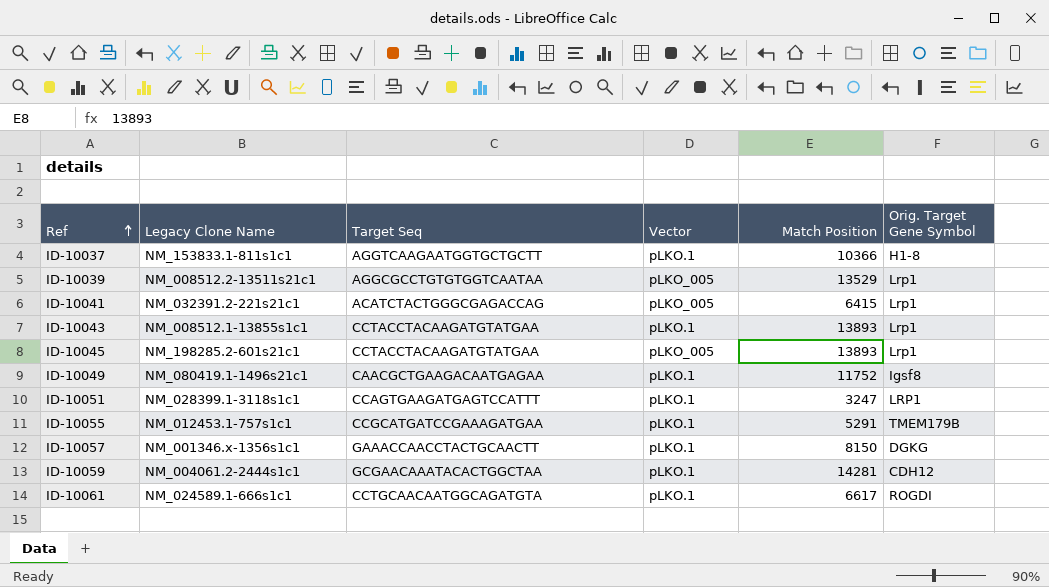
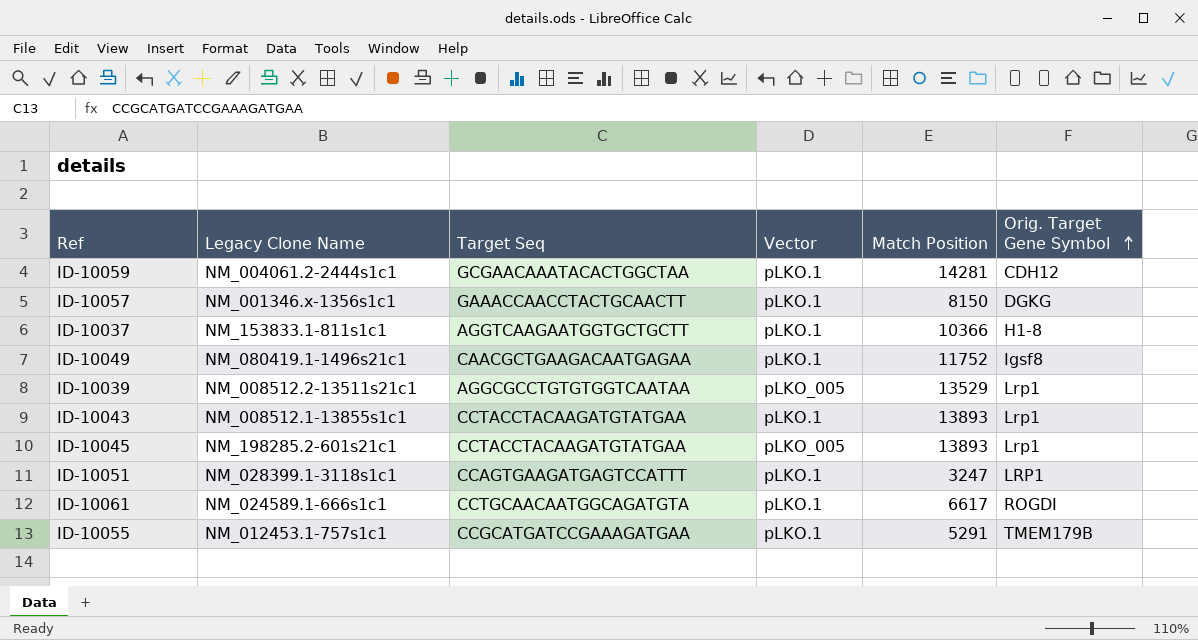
row order: Ref ascending -> Orig. Target Gene Symbol ascending
row ID-10041: NM_032391.2-221s21c1 | ACATCTACTGGGCGAGACCAG | pLKO_005 | 6415 | Lrp1 -> none

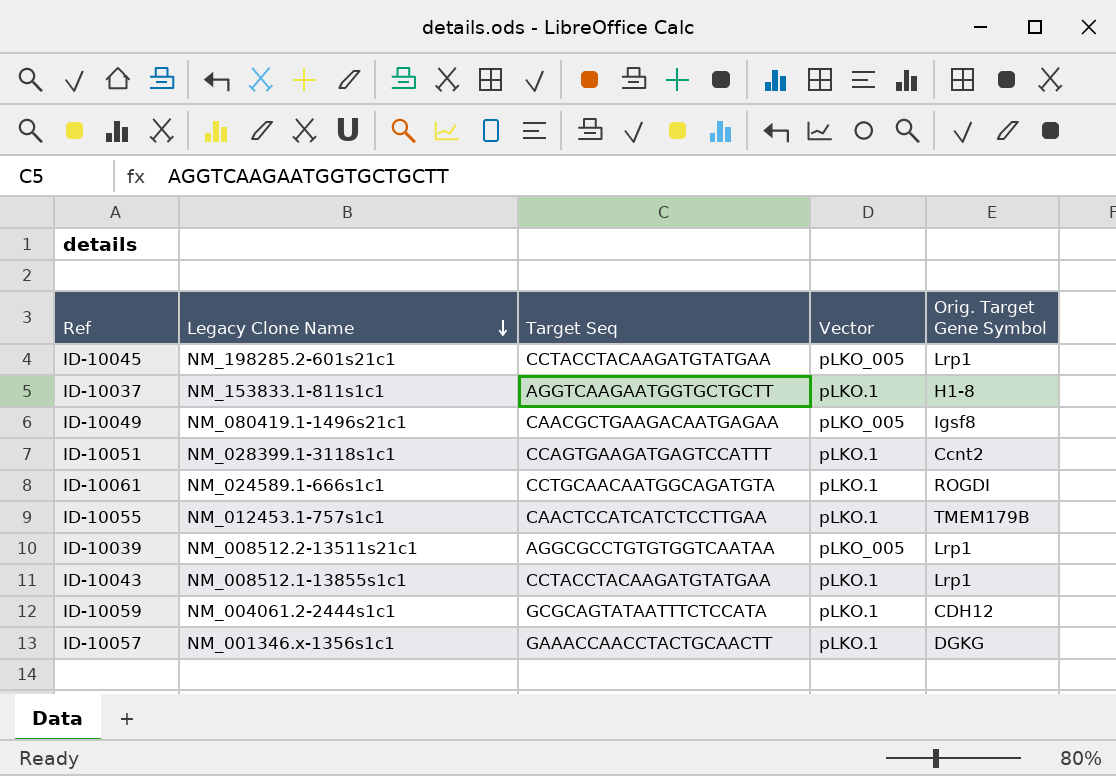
row order: Orig. Target Gene Symbol ascending -> Legacy Clone Name descending
column Match Position | position: 5 -> none
ID-10049 | Vector: pLKO.1 -> pLKO_005
ID-10051 | Orig. Target Gene Symbol: LRP1 -> Ccnt2
ID-10055 | Target Seq: CCGCATGATCCGAAAGATGAA -> CAACTCCATCATCTCCTTGAA
ID-10059 | Target Seq: GCGAACAAATACACTGGCTAA -> GCGCAGTATAATTTCTCCATA

